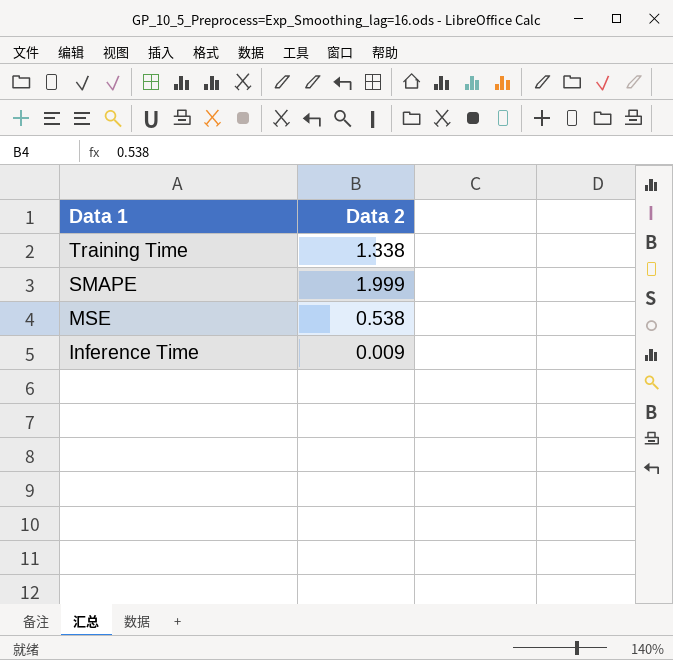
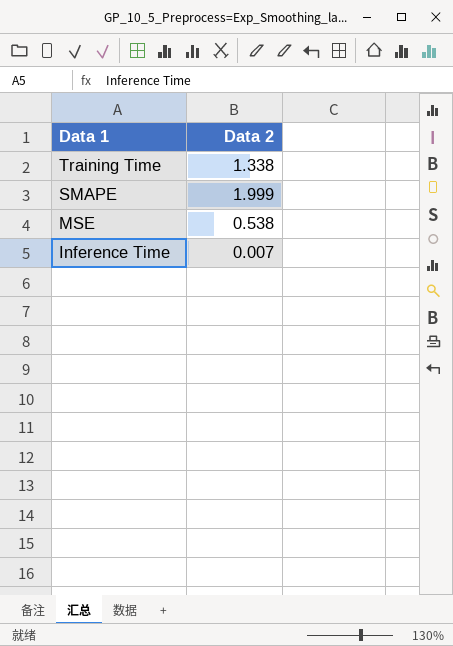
Inference Time | Data 2: 0.009 -> 0.007

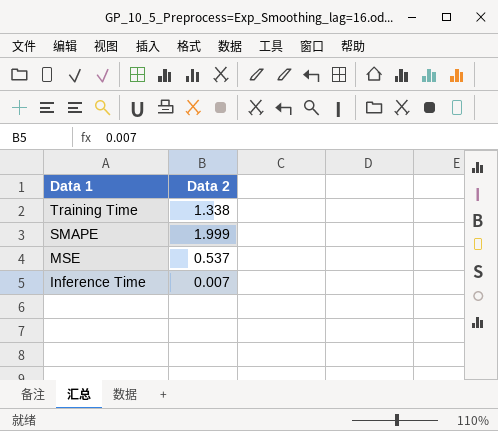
MSE | Data 2: 0.538 -> 0.537

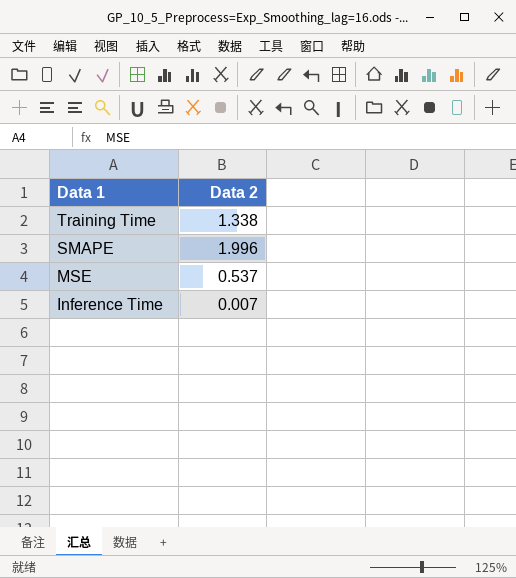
SMAPE | Data 2: 1.999 -> 1.996

